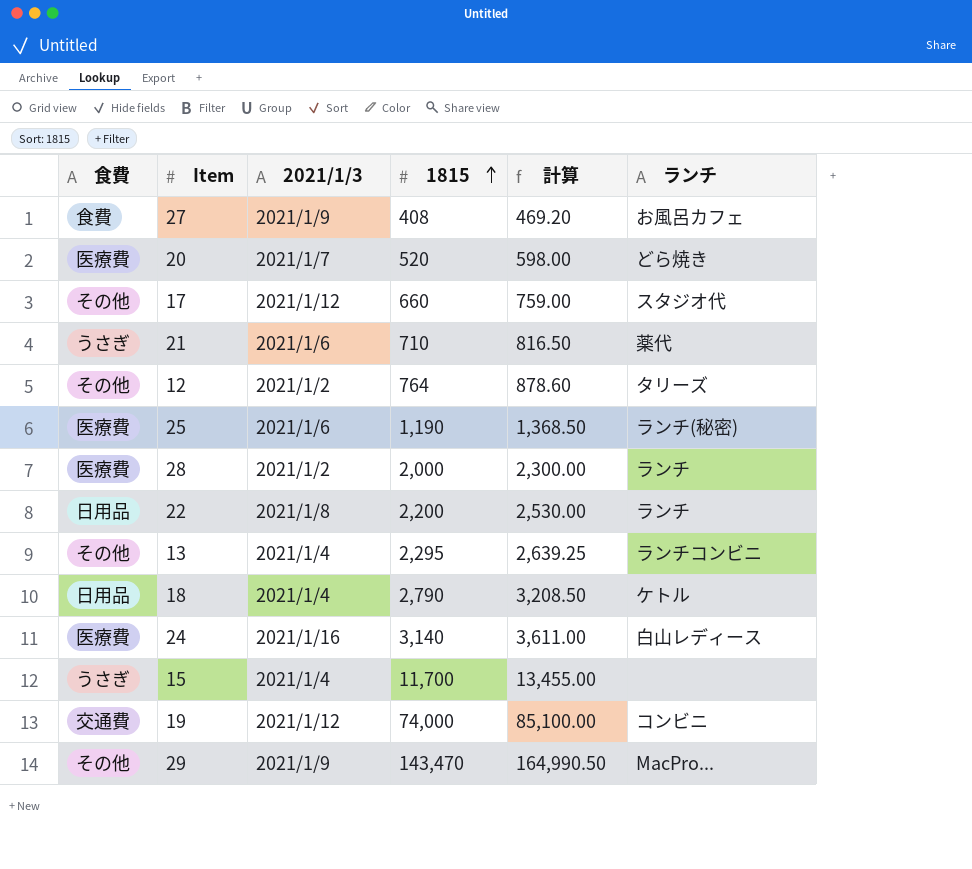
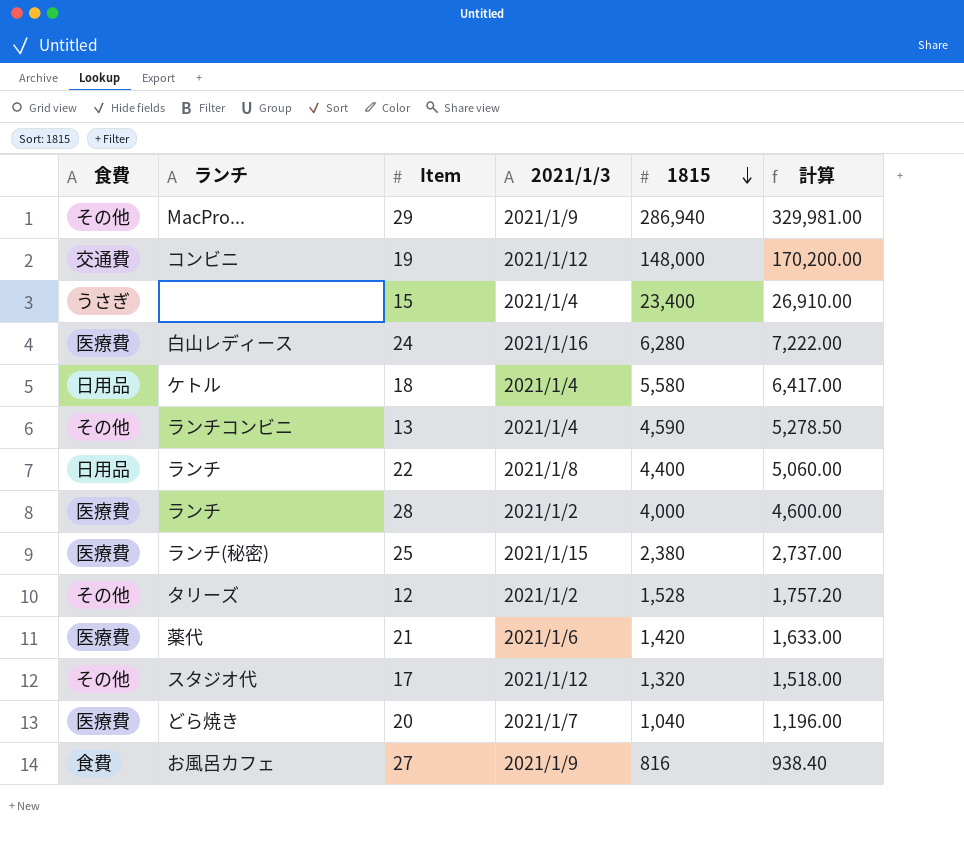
row order: 1815 ascending -> 1815 descending
column ランチ | position: 6 -> 2
29 | 1815: 143,470 -> 286,940
29 | 計算: 164,990.50 -> 329,981.00
19 | 1815: 74,000 -> 148,000
19 | 計算: 85,100.00 -> 170,200.00
15 | 1815: 11,700 -> 23,400
15 | 計算: 13,455.00 -> 26,910.00
24 | 1815: 3,140 -> 6,280
24 | 計算: 3,611.00 -> 7,222.00
18 | 1815: 2,790 -> 5,580
18 | 計算: 3,208.50 -> 6,417.00
13 | 1815: 2,295 -> 4,590
13 | 計算: 2,639.25 -> 5,278.50
22 | 1815: 2,200 -> 4,400
22 | 計算: 2,530.00 -> 5,060.00
28 | 1815: 2,000 -> 4,000
28 | 計算: 2,300.00 -> 4,600.00
25 | 2021/1/3: 2021/1/6 -> 2021/1/15
25 | 1815: 1,190 -> 2,380
25 | 計算: 1,368.50 -> 2,737.00
12 | 1815: 764 -> 1,528
12 | 計算: 878.60 -> 1,757.20
21 | 食費: うさぎ -> 医療費
21 | 1815: 710 -> 1,420
21 | 計算: 816.50 -> 1,633.00
17 | 1815: 660 -> 1,320
17 | 計算: 759.00 -> 1,518.00
20 | 1815: 520 -> 1,040
20 | 計算: 598.00 -> 1,196.00
27 | 1815: 408 -> 816
27 | 計算: 469.20 -> 938.40

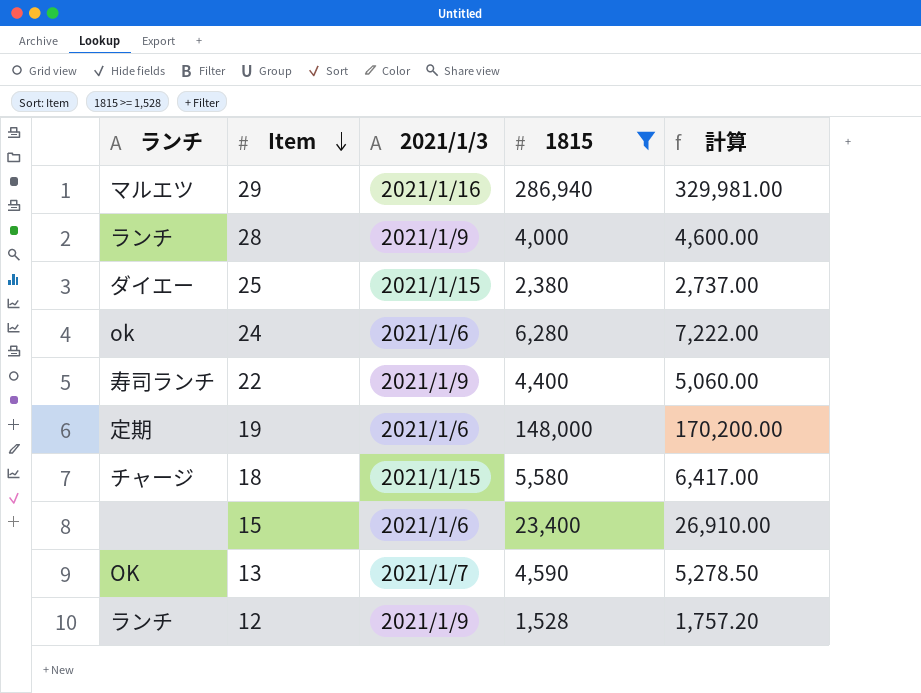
filter: none -> 1815 >= 1,528
row order: 1815 descending -> Item descending
column 食費 | position: 1 -> none
29 | ランチ: MacPro... -> マルエツ
29 | 2021/1/3: 2021/1/9 -> 2021/1/16
28 | 2021/1/3: 2021/1/2 -> 2021/1/9
25 | ランチ: ランチ(秘密) -> ダイエー
24 | ランチ: 白山レディース -> ok
24 | 2021/1/3: 2021/1/16 -> 2021/1/6
22 | ランチ: ランチ -> 寿司ランチ
22 | 2021/1/3: 2021/1/8 -> 2021/1/9
19 | ランチ: コンビニ -> 定期
19 | 2021/1/3: 2021/1/12 -> 2021/1/6
18 | ランチ: ケトル -> チャージ
18 | 2021/1/3: 2021/1/4 -> 2021/1/15
15 | 2021/1/3: 2021/1/4 -> 2021/1/6
13 | ランチ: ランチコンビニ -> OK
13 | 2021/1/3: 2021/1/4 -> 2021/1/7
12 | ランチ: タリーズ -> ランチ
12 | 2021/1/3: 2021/1/2 -> 2021/1/9

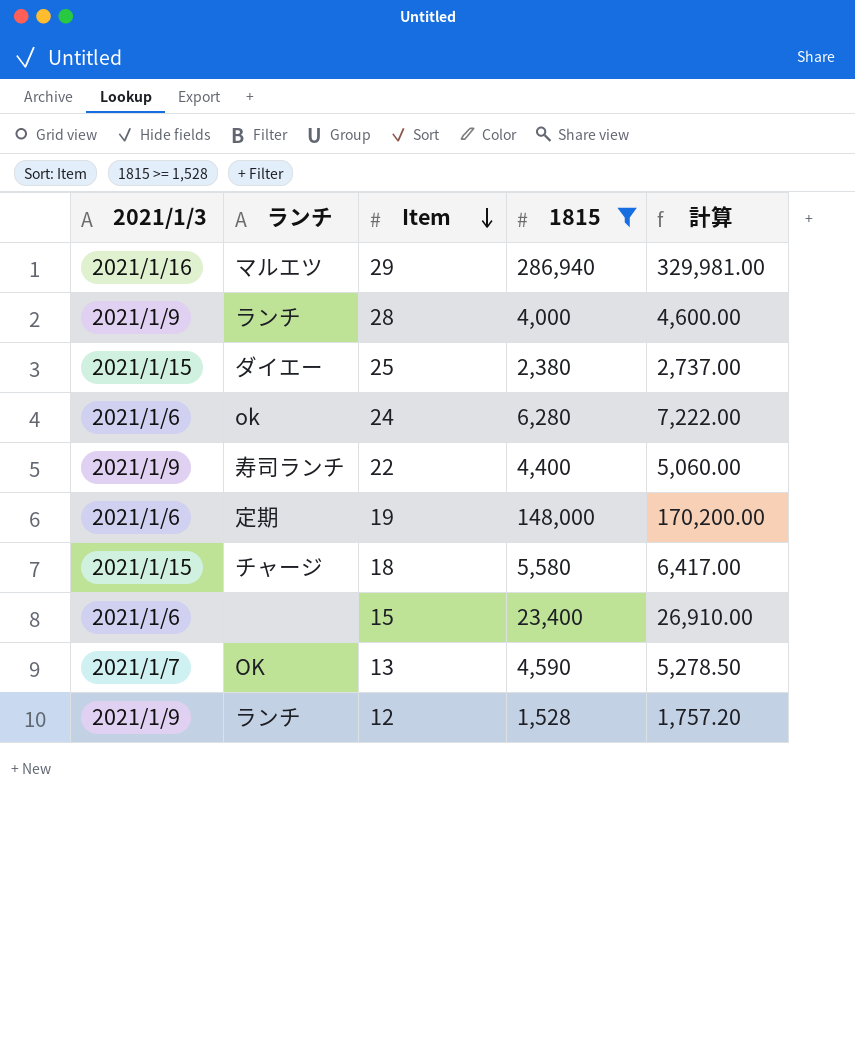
column 2021/1/3 | position: 3 -> 1

